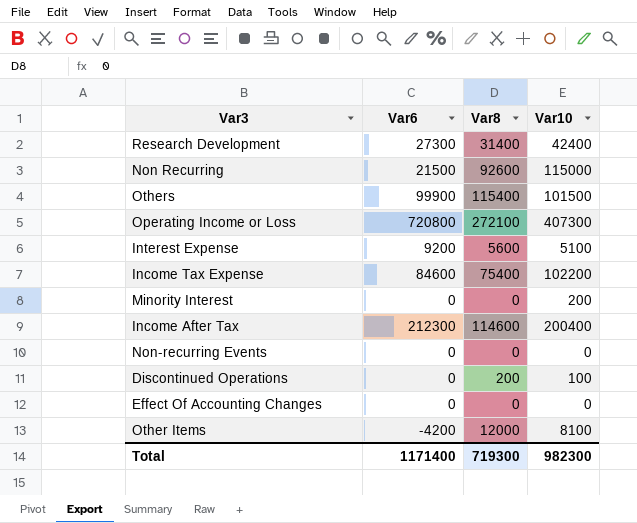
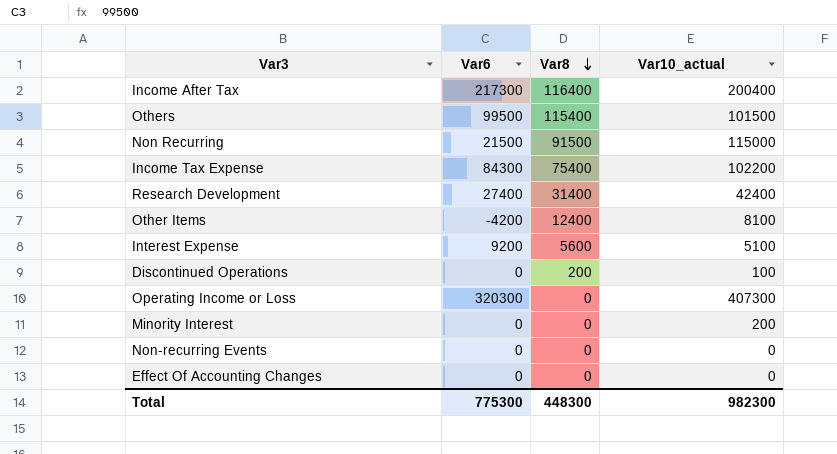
row order: none -> Var8 descending
column name: Var10 -> Var10_actual
Income After Tax | Var6: 212300 -> 217300
Income After Tax | Var8: 114600 -> 116400
Others | Var6: 99900 -> 99500
Non Recurring | Var8: 92600 -> 91500
Income Tax Expense | Var6: 84600 -> 84300
Research Development | Var6: 27300 -> 27400
Other Items | Var8: 12000 -> 12400
Operating Income or Loss | Var6: 720800 -> 320300
Operating Income or Loss | Var8: 272100 -> 0
Total | Var6: 1171400 -> 775300
Total | Var8: 719300 -> 448300

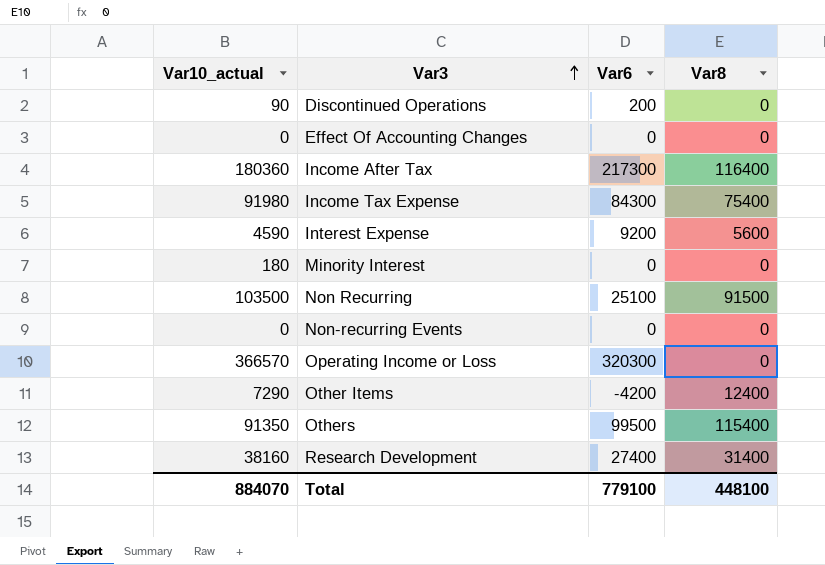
row order: Var8 descending -> Var3 ascending
column Var10_actual | position: 4 -> 1
Discontinued Operations | Var10_actual: 100 -> 90
Discontinued Operations | Var6: 0 -> 200
Discontinued Operations | Var8: 200 -> 0
Income After Tax | Var10_actual: 200400 -> 180360
Income Tax Expense | Var10_actual: 102200 -> 91980
Interest Expense | Var10_actual: 5100 -> 4590
Minority Interest | Var10_actual: 200 -> 180
Non Recurring | Var10_actual: 115000 -> 103500
Non Recurring | Var6: 21500 -> 25100
Operating Income or Loss | Var10_actual: 407300 -> 366570
Other Items | Var10_actual: 8100 -> 7290
Others | Var10_actual: 101500 -> 91350
Research Development | Var10_actual: 42400 -> 38160
Total | Var10_actual: 982300 -> 884070
Total | Var6: 775300 -> 779100
Total | Var8: 448300 -> 448100

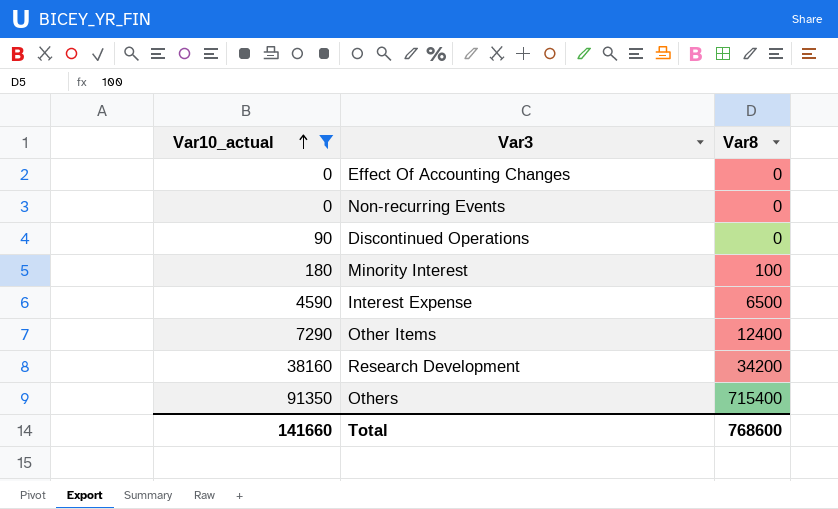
filter: none -> Var10_actual <= 91350
row order: Var3 ascending -> Var10_actual ascending
column Var6 | position: 3 -> none
Minority Interest | Var8: 0 -> 100
Interest Expense | Var8: 5600 -> 6500
Research Development | Var8: 31400 -> 34200
Others | Var8: 115400 -> 715400
Total | Var10_actual: 884070 -> 141660
Total | Var8: 448100 -> 768600

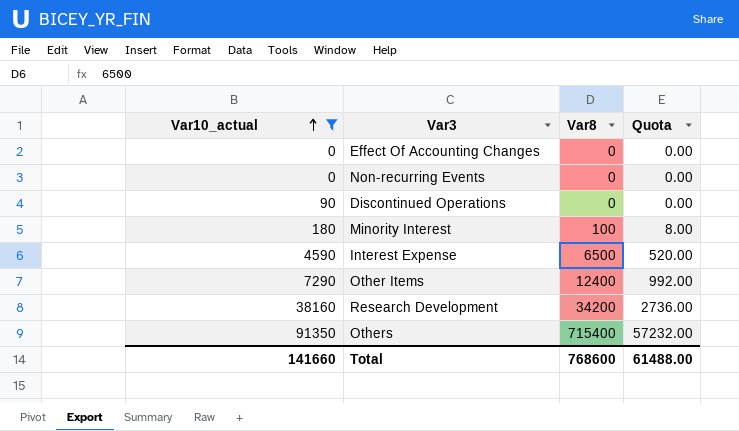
column Quota | formula: none -> [Var8] * 0.08

